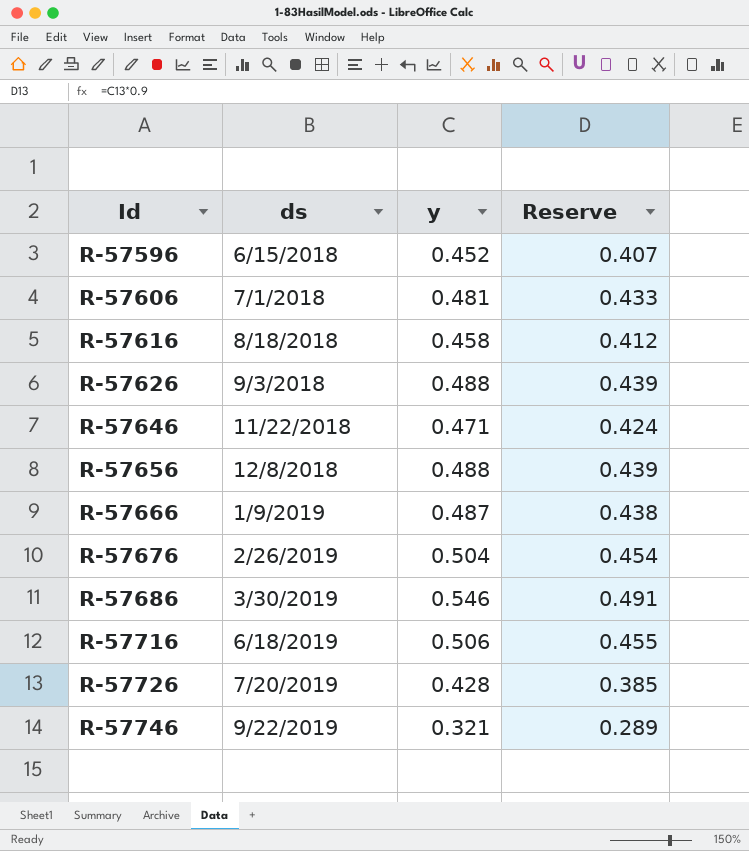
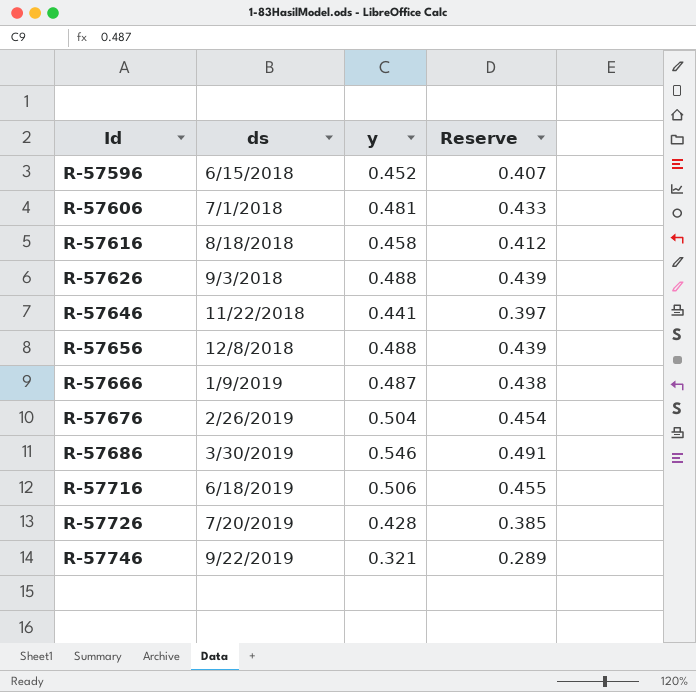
R-57646 | y: 0.471 -> 0.441
R-57646 | Reserve: 0.424 -> 0.397

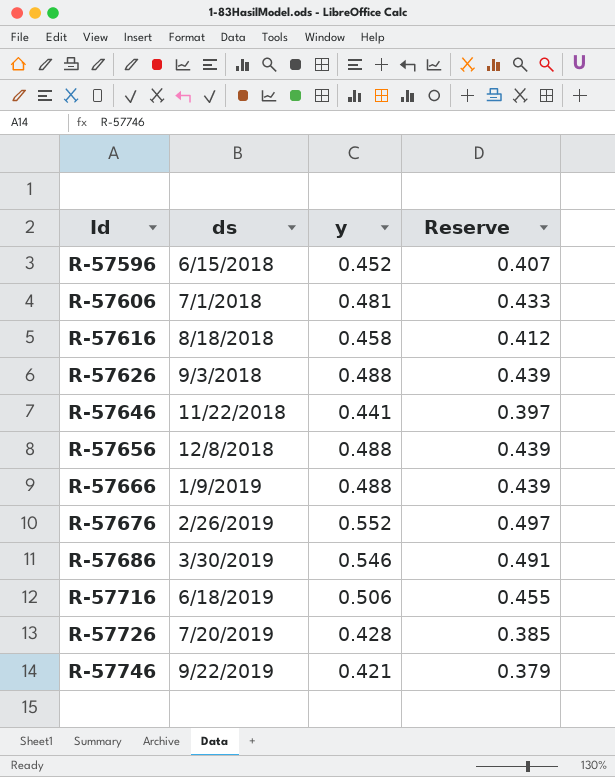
R-57666 | y: 0.487 -> 0.488
R-57666 | Reserve: 0.438 -> 0.439
R-57676 | y: 0.504 -> 0.552
R-57676 | Reserve: 0.454 -> 0.497
R-57746 | y: 0.321 -> 0.421
R-57746 | Reserve: 0.289 -> 0.379

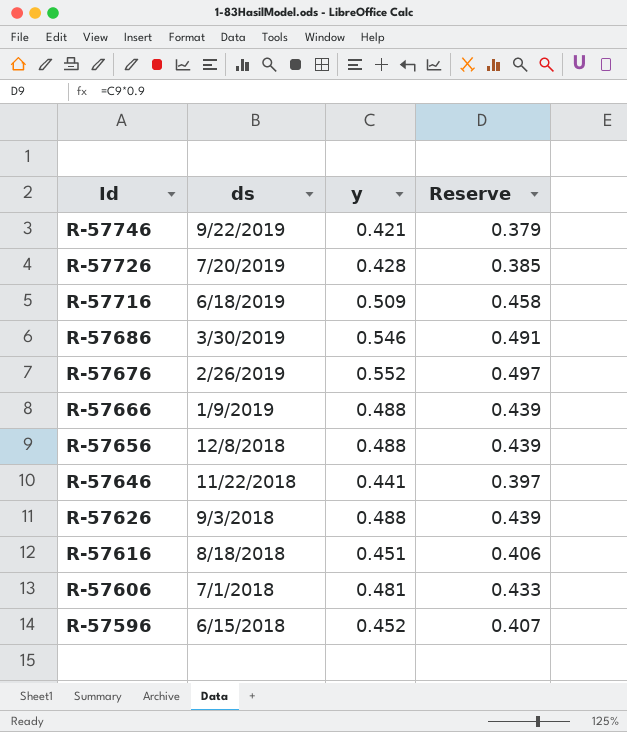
row order: Id ascending -> Id descending
R-57716 | y: 0.506 -> 0.509
R-57716 | Reserve: 0.455 -> 0.458
R-57616 | y: 0.458 -> 0.451
R-57616 | Reserve: 0.412 -> 0.406

